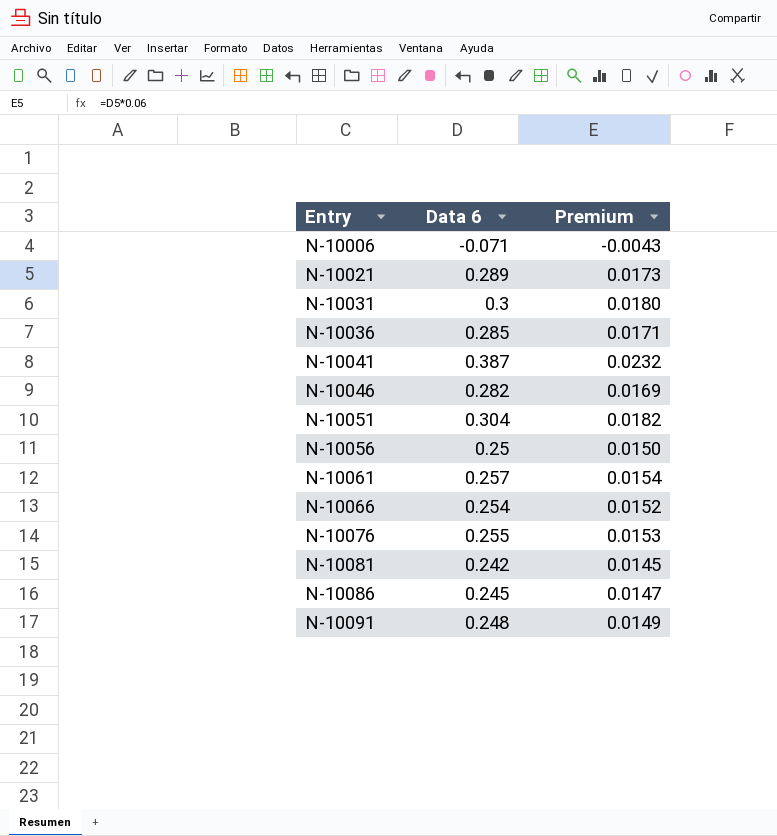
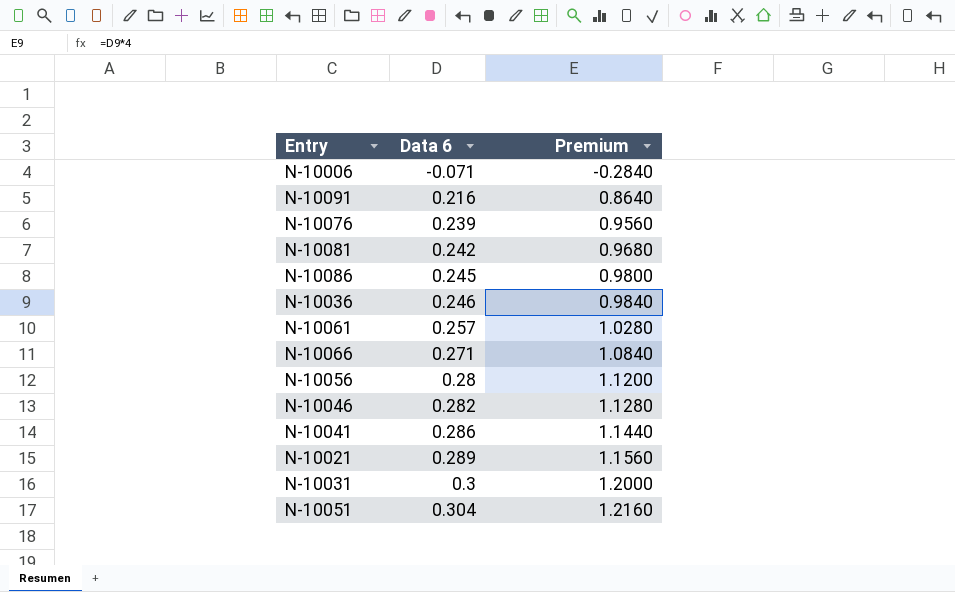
row order: Entry ascending -> Data 6 ascending
column Premium | formula: [Data 6] * 0.06 -> [Data 6] * 4
N-10091 | Data 6: 0.248 -> 0.216
N-10076 | Data 6: 0.255 -> 0.239
N-10036 | Data 6: 0.285 -> 0.246
N-10066 | Data 6: 0.254 -> 0.271
N-10056 | Data 6: 0.25 -> 0.28
N-10041 | Data 6: 0.387 -> 0.286

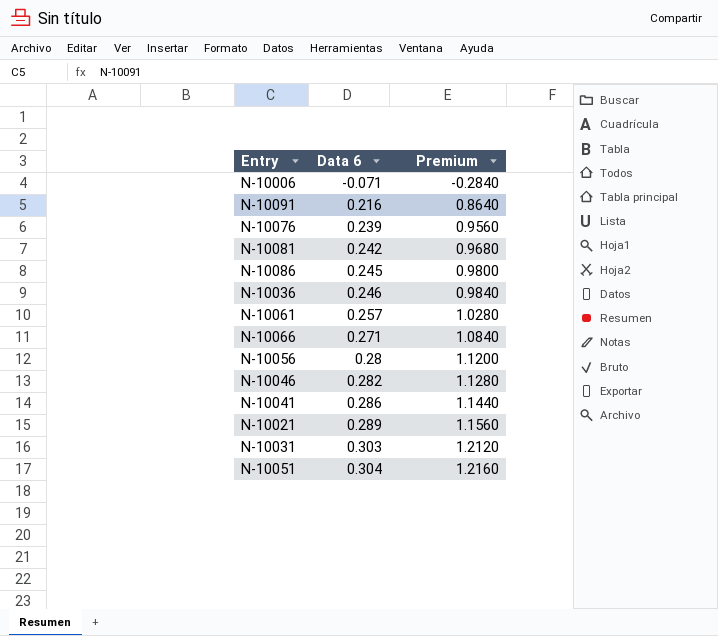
N-10031 | Data 6: 0.3 -> 0.303
N-10031 | Premium: 1.2000 -> 1.2120

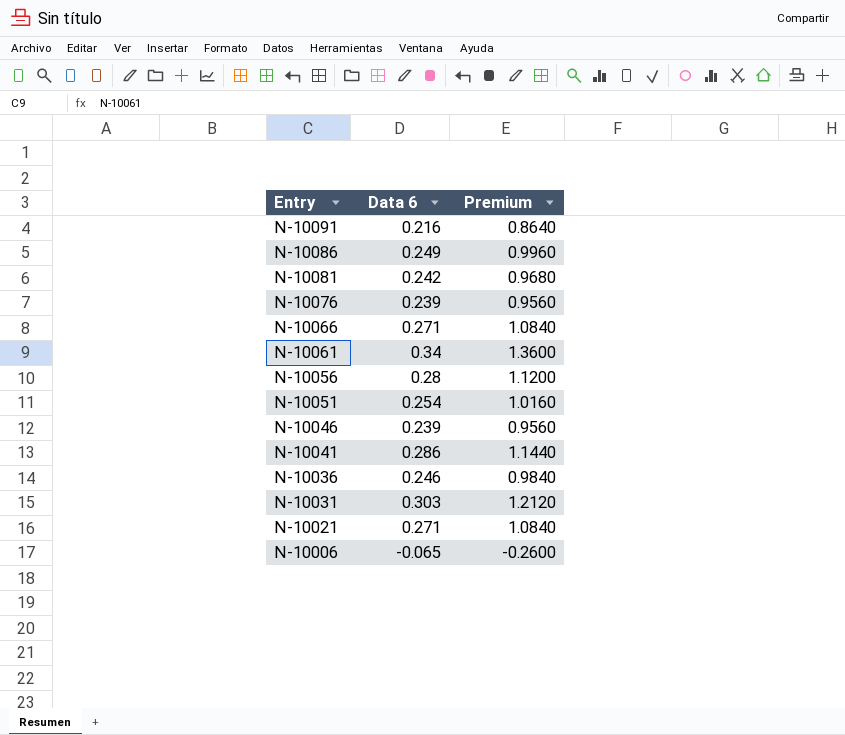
row order: Data 6 ascending -> Entry descending
N-10086 | Data 6: 0.245 -> 0.249
N-10086 | Premium: 0.9800 -> 0.9960
N-10061 | Data 6: 0.257 -> 0.34
N-10061 | Premium: 1.0280 -> 1.3600
N-10051 | Data 6: 0.304 -> 0.254
N-10051 | Premium: 1.2160 -> 1.0160
N-10046 | Data 6: 0.282 -> 0.239
N-10046 | Premium: 1.1280 -> 0.9560
N-10021 | Data 6: 0.289 -> 0.271
N-10021 | Premium: 1.1560 -> 1.0840
N-10006 | Data 6: -0.071 -> -0.065
N-10006 | Premium: -0.2840 -> -0.2600

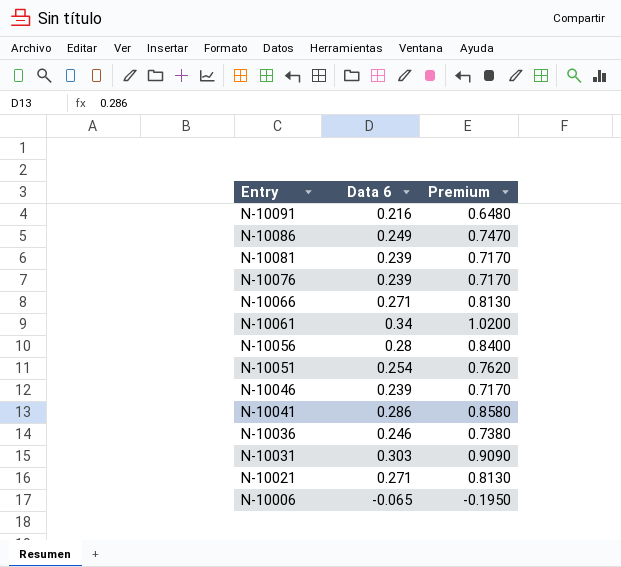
column Premium | formula: [Data 6] * 4 -> [Data 6] * 3
N-10081 | Data 6: 0.242 -> 0.239

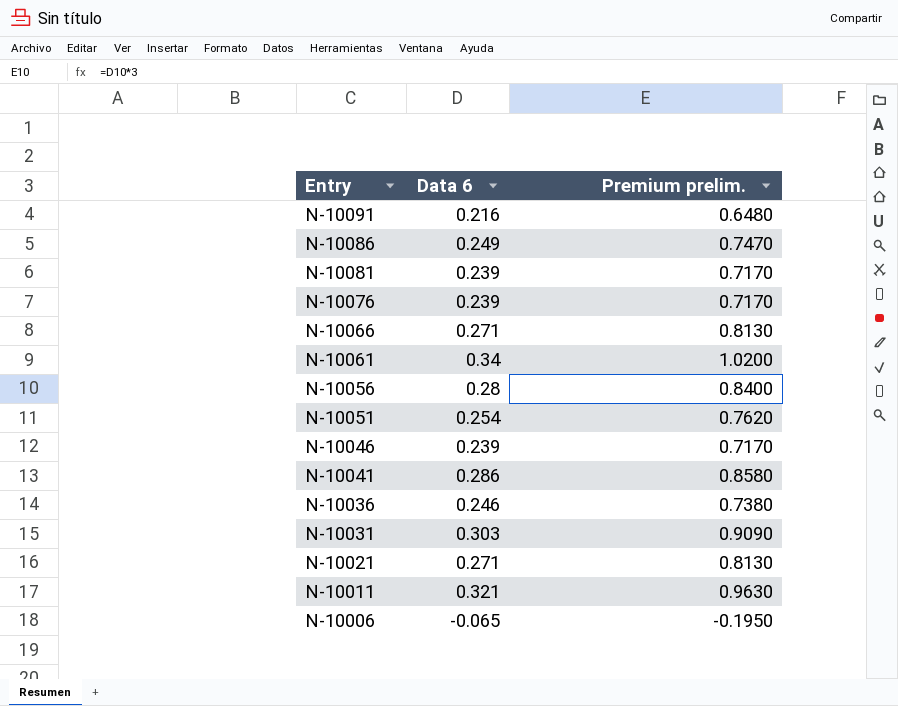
column name: Premium -> Premium prelim.
row N-10011: none -> 0.321 | 0.9630

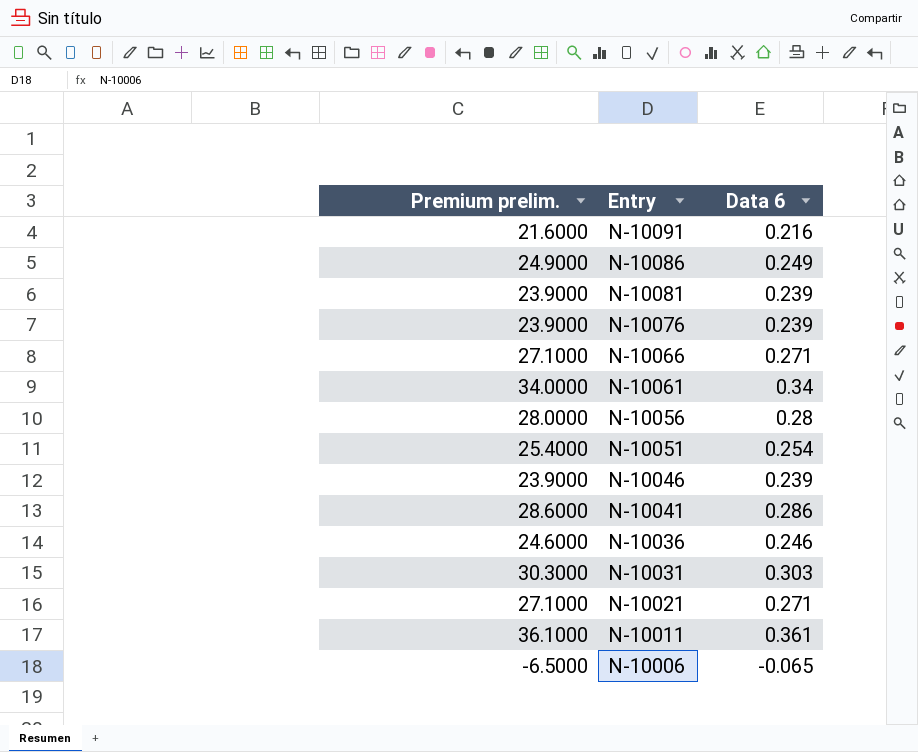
column Premium prelim. | formula: [Data 6] * 3 -> [Data 6] * 100
column Premium prelim. | position: 3 -> 1
N-10011 | Data 6: 0.321 -> 0.361

